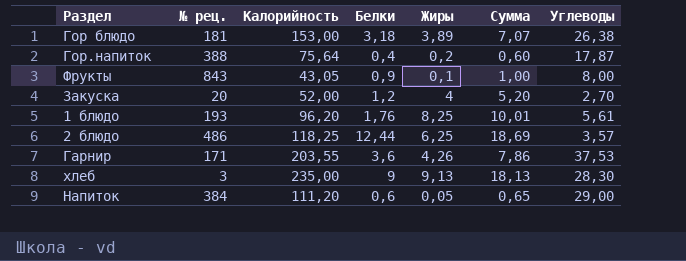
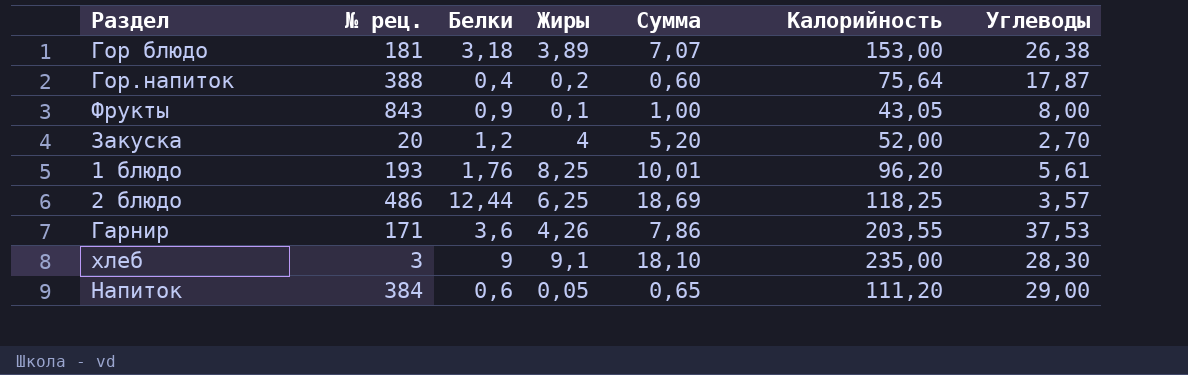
column Калорийность | position: 3 -> 6
хлеб | Жиры: 9,13 -> 9,1
хлеб | Сумма: 18,13 -> 18,10

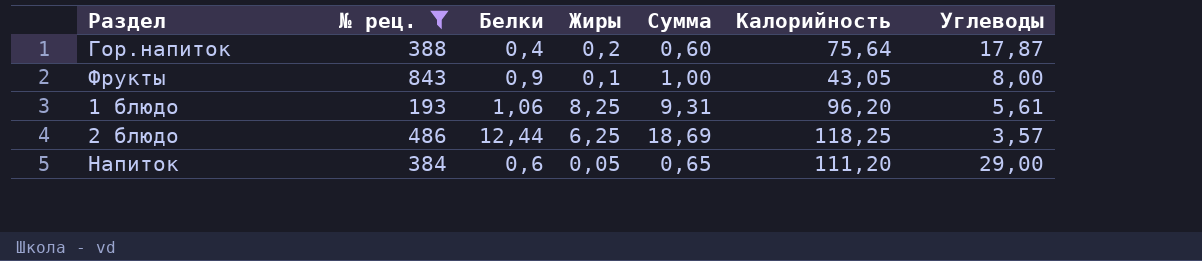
filter: none -> № рец. >= 193
1 блюдо | Белки: 1,76 -> 1,06
1 блюдо | Сумма: 10,01 -> 9,31

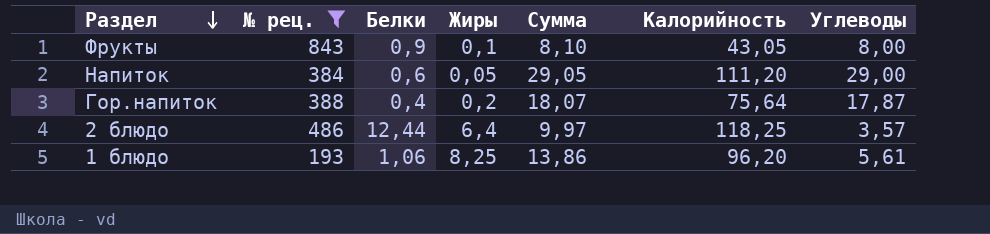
row order: none -> Раздел descending
column Сумма | formula: [Белки] + [Жиры] -> [Жиры] + [Углеводы]
2 блюдо | Жиры: 6,25 -> 6,4

